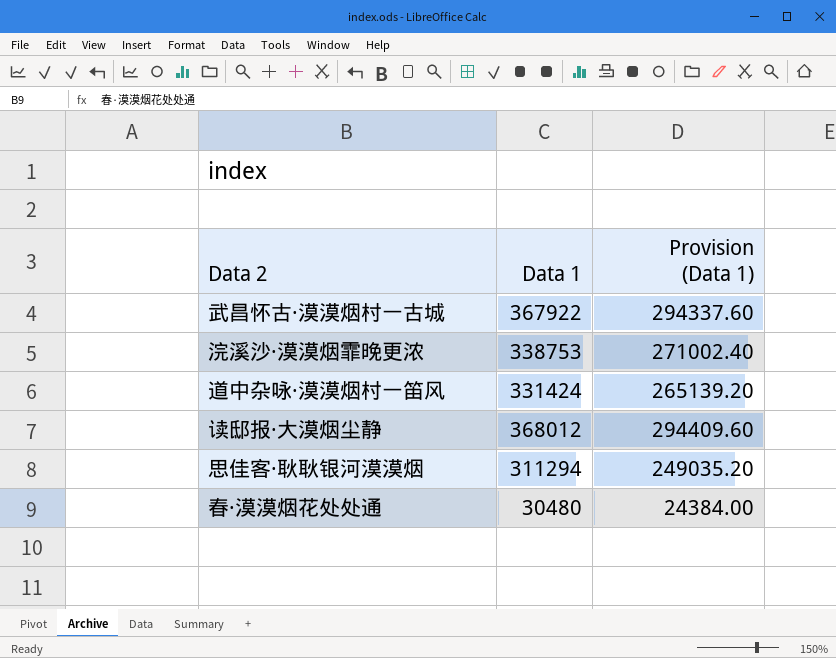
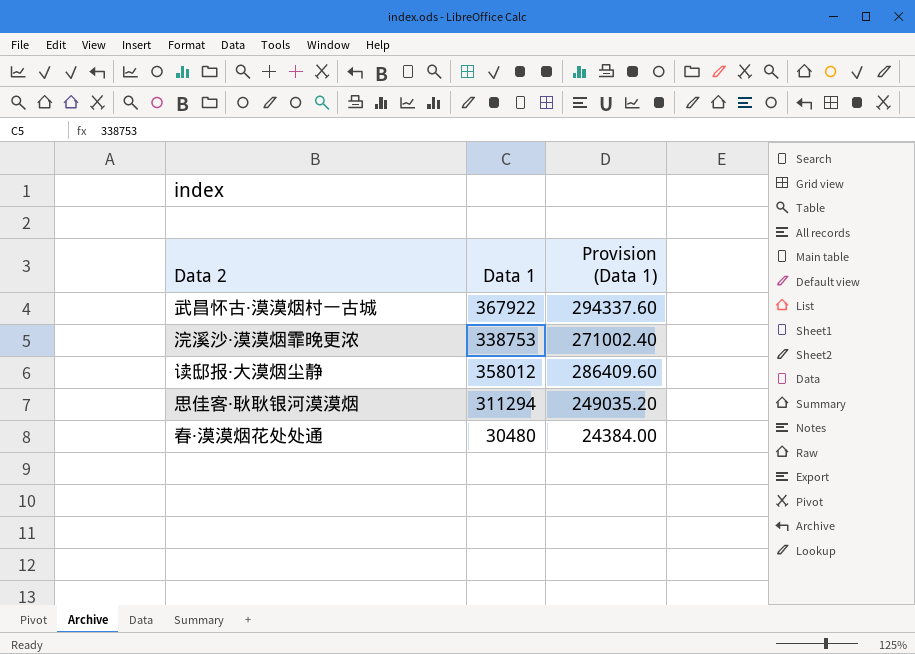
row 道中杂咏·漠漠烟村一笛风: 331424 | 265139.20 -> none
读邸报·大漠烟尘静 | Data 1: 368012 -> 358012
读邸报·大漠烟尘静 | Provision (Data 1): 294409.60 -> 286409.60

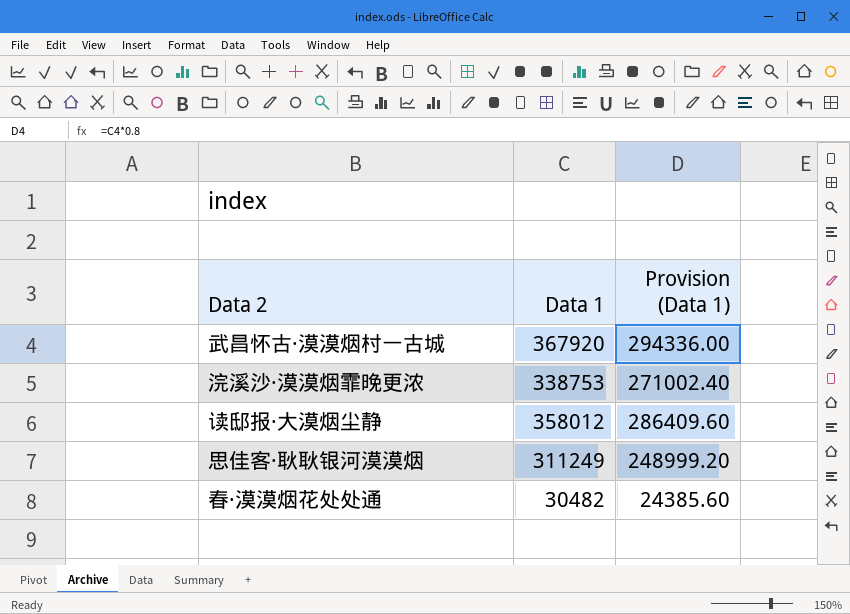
武昌怀古·漠漠烟村一古城 | Data 1: 367922 -> 367920
武昌怀古·漠漠烟村一古城 | Provision (Data 1): 294337.60 -> 294336.00
思佳客·耿耿银河漠漠烟 | Data 1: 311294 -> 311249
思佳客·耿耿银河漠漠烟 | Provision (Data 1): 249035.20 -> 248999.20
春·漠漠烟花处处通 | Data 1: 30480 -> 30482
春·漠漠烟花处处通 | Provision (Data 1): 24384.00 -> 24385.60

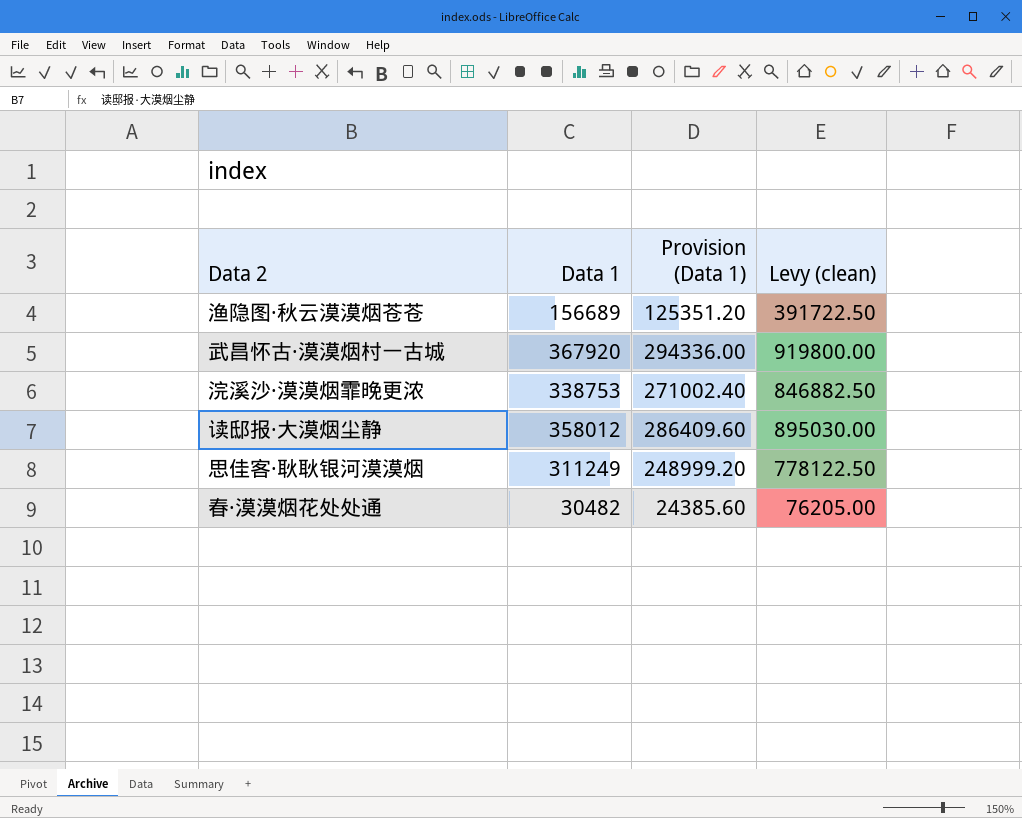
column Levy (clean) | formula: none -> [Data 1] * 2.5
row 渔隐图·秋云漠漠烟苍苍: none -> 156689 | 125351.20 | 391722.50

